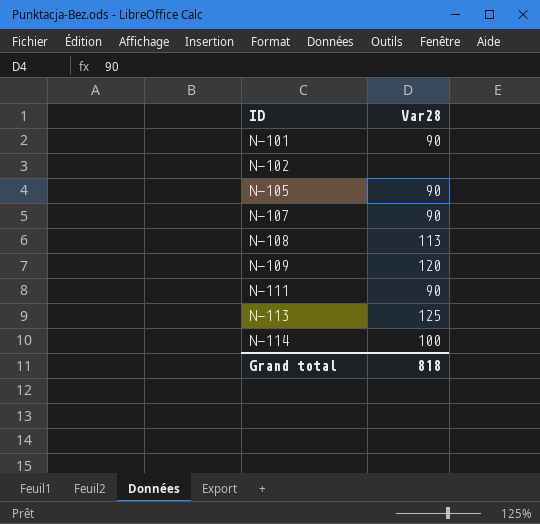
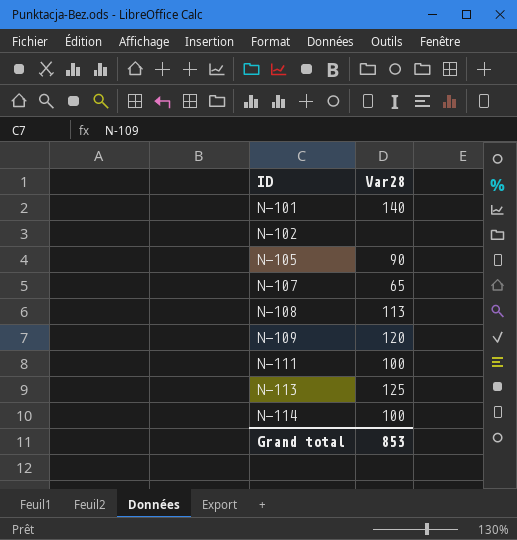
N-101 | Var28: 90 -> 140
N-107 | Var28: 90 -> 65
N-111 | Var28: 90 -> 100
Grand total | Var28: 818 -> 853

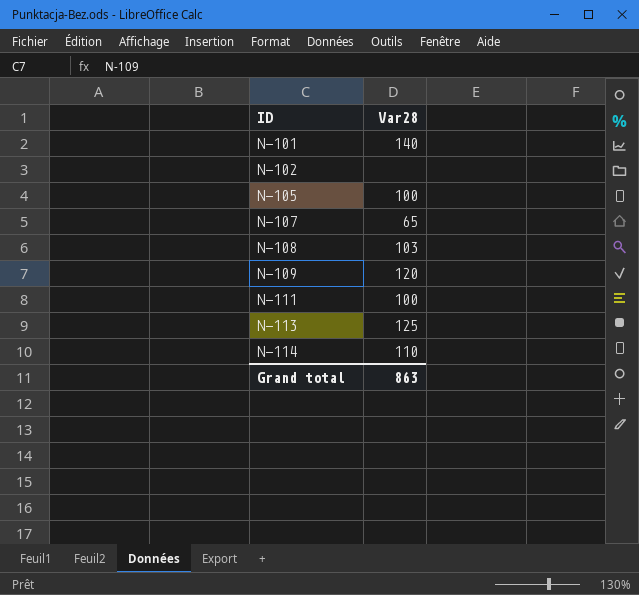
N-105 | Var28: 90 -> 100
N-108 | Var28: 113 -> 103
N-114 | Var28: 100 -> 110
Grand total | Var28: 853 -> 863

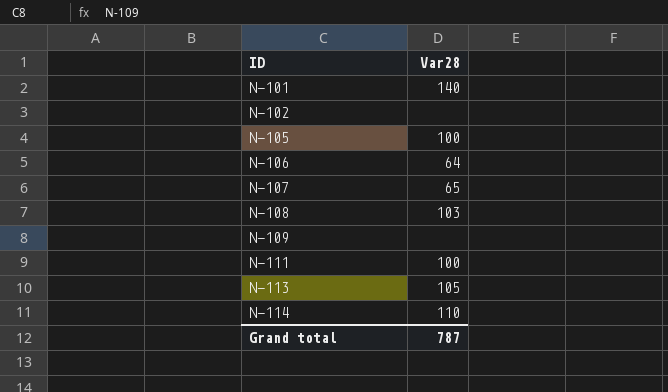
row N-106: none -> 64
N-109 | Var28: 120 -> none
N-113 | Var28: 125 -> 105
Grand total | Var28: 863 -> 787

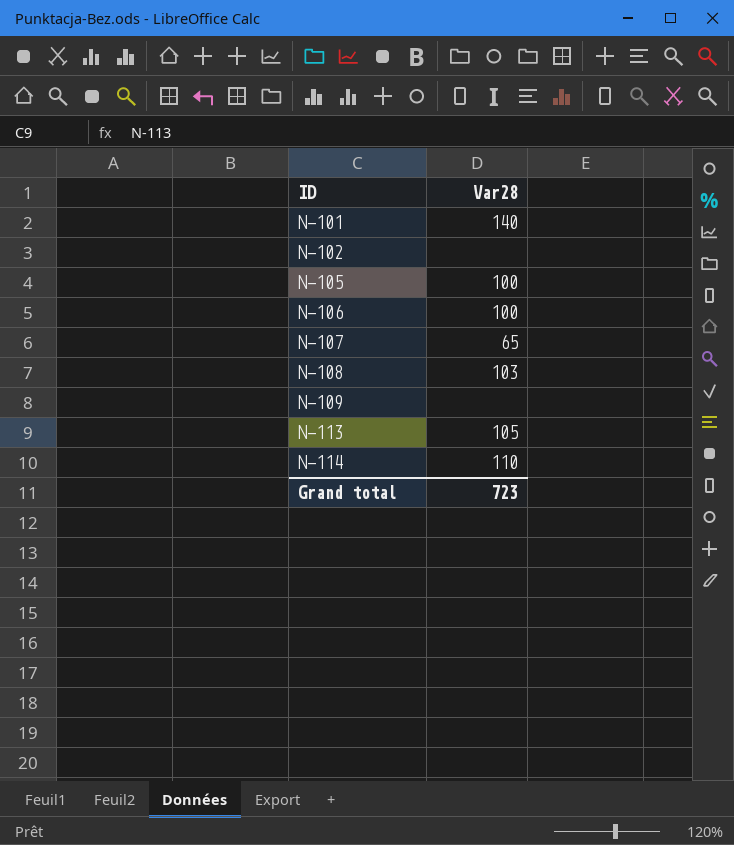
row N-111: 100 -> none
N-106 | Var28: 64 -> 100
Grand total | Var28: 787 -> 723

